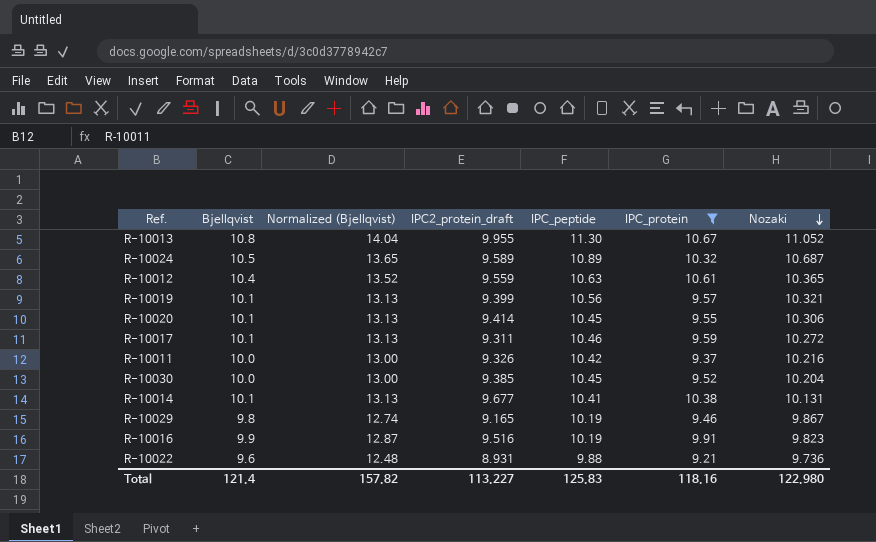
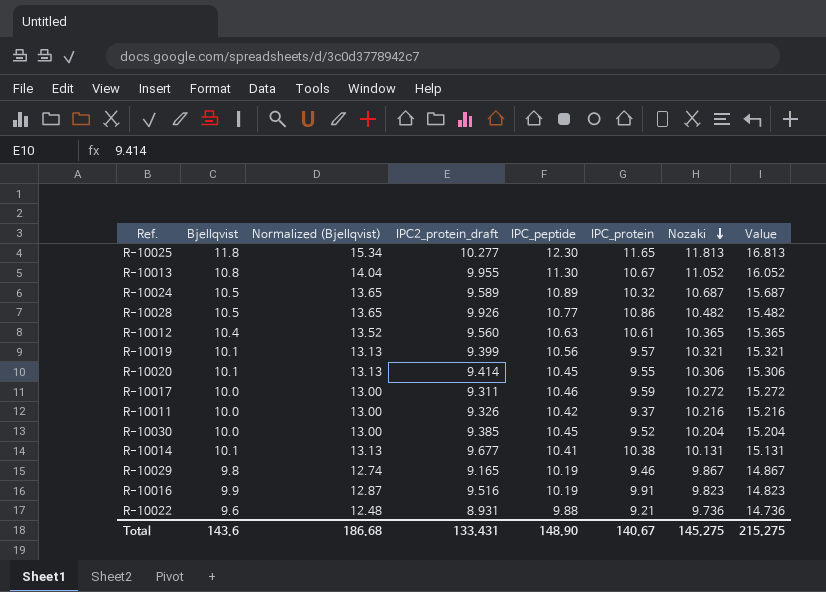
filter: IPC_protein <= 10.67 -> none
column Value | formula: none -> [Nozaki] + 5
R-10012 | IPC2_protein_draft: 9.559 -> 9.560
R-10017 | Bjellqvist: 10.1 -> 10.0
R-10017 | Normalized (Bjellqvist): 13.13 -> 13.00
Total | Bjellqvist: 121.4 -> 143.6
Total | Normalized (Bjellqvist): 157.82 -> 186.68
Total | IPC2_protein_draft: 113.227 -> 133.431
Total | IPC_peptide: 125.83 -> 148.90
Total | IPC_protein: 118.16 -> 140.67
Total | Nozaki: 122.980 -> 145.275

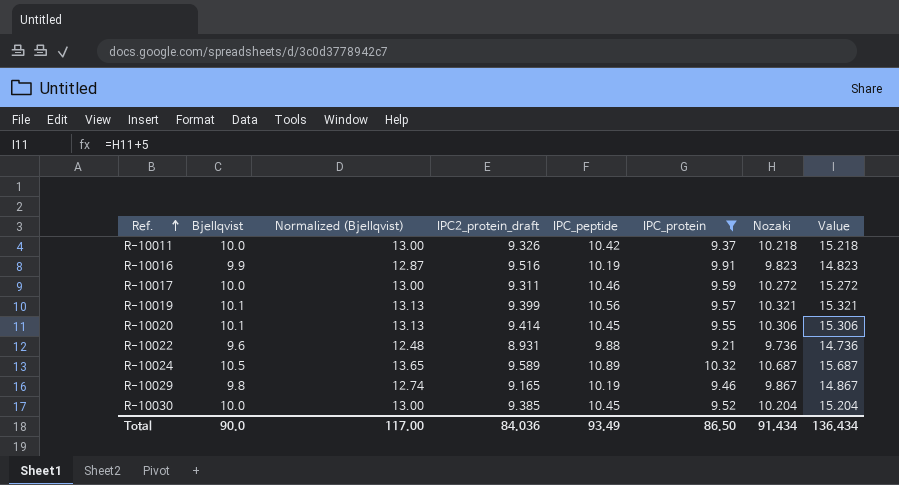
filter: none -> IPC_protein <= 10.32
row order: Nozaki descending -> Ref. ascending
R-10011 | Nozaki: 10.216 -> 10.218
R-10011 | Value: 15.216 -> 15.218
Total | Bjellqvist: 143.6 -> 90.0
Total | Normalized (Bjellqvist): 186.68 -> 117.00
Total | IPC2_protein_draft: 133.431 -> 84.036
Total | IPC_peptide: 148.90 -> 93.49
Total | IPC_protein: 140.67 -> 86.50
Total | Nozaki: 145.275 -> 91.434
Total | Value: 215.275 -> 136.434

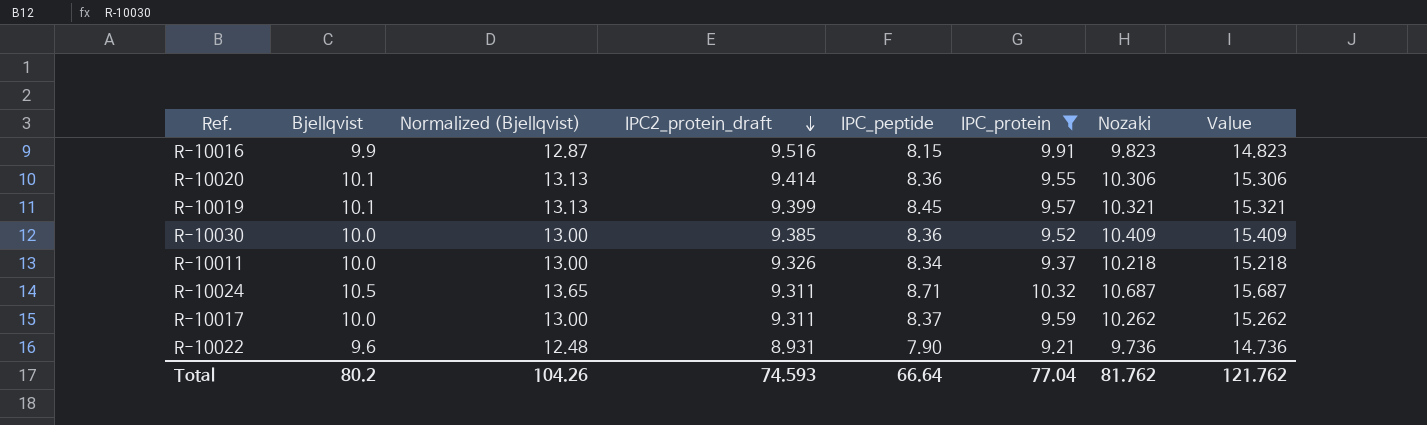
row order: Ref. ascending -> IPC2_protein_draft descending
row R-10029: 9.8 | 12.74 | 9.165 | 10.19 | 9.46 | 9.867 | 14.867 -> none
R-10016 | IPC_peptide: 10.19 -> 8.15
R-10020 | IPC_peptide: 10.45 -> 8.36
R-10019 | IPC_peptide: 10.56 -> 8.45
R-10030 | IPC_peptide: 10.45 -> 8.36
R-10030 | Nozaki: 10.204 -> 10.409
R-10030 | Value: 15.204 -> 15.409
R-10011 | IPC_peptide: 10.42 -> 8.34
R-10024 | IPC2_protein_draft: 9.589 -> 9.311
R-10024 | IPC_peptide: 10.89 -> 8.71
R-10017 | IPC_peptide: 10.46 -> 8.37
R-10017 | Nozaki: 10.272 -> 10.262
R-10017 | Value: 15.272 -> 15.262
R-10022 | IPC_peptide: 9.88 -> 7.90
Total | Bjellqvist: 90.0 -> 80.2
Total | Normalized (Bjellqvist): 117.00 -> 104.26
Total | IPC2_protein_draft: 84.036 -> 74.593
Total | IPC_peptide: 93.49 -> 66.64
Total | IPC_protein: 86.50 -> 77.04
Total | Nozaki: 91.434 -> 81.762
Total | Value: 136.434 -> 121.762

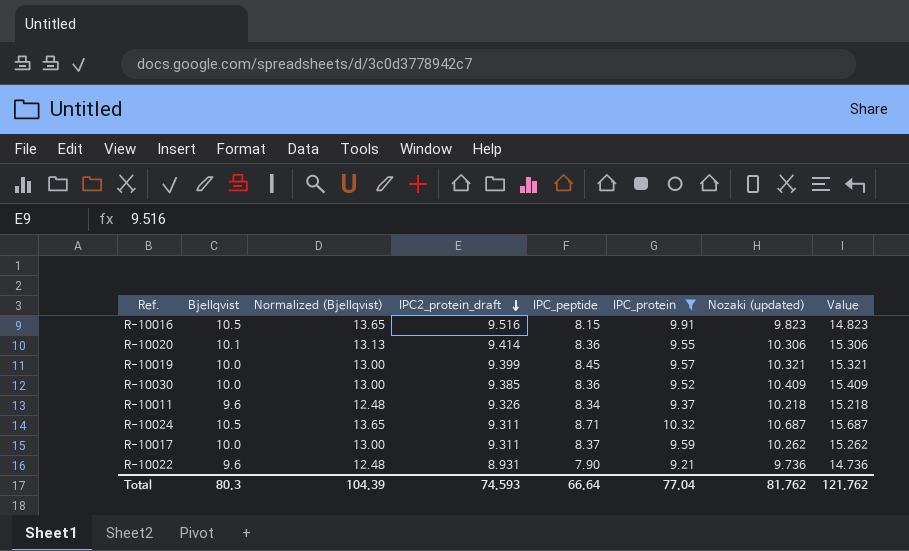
column name: Nozaki -> Nozaki (updated)
R-10016 | Bjellqvist: 9.9 -> 10.5
R-10016 | Normalized (Bjellqvist): 12.87 -> 13.65
R-10019 | Bjellqvist: 10.1 -> 10.0
R-10019 | Normalized (Bjellqvist): 13.13 -> 13.00
R-10011 | Bjellqvist: 10.0 -> 9.6
R-10011 | Normalized (Bjellqvist): 13.00 -> 12.48
Total | Bjellqvist: 80.2 -> 80.3
Total | Normalized (Bjellqvist): 104.26 -> 104.39

